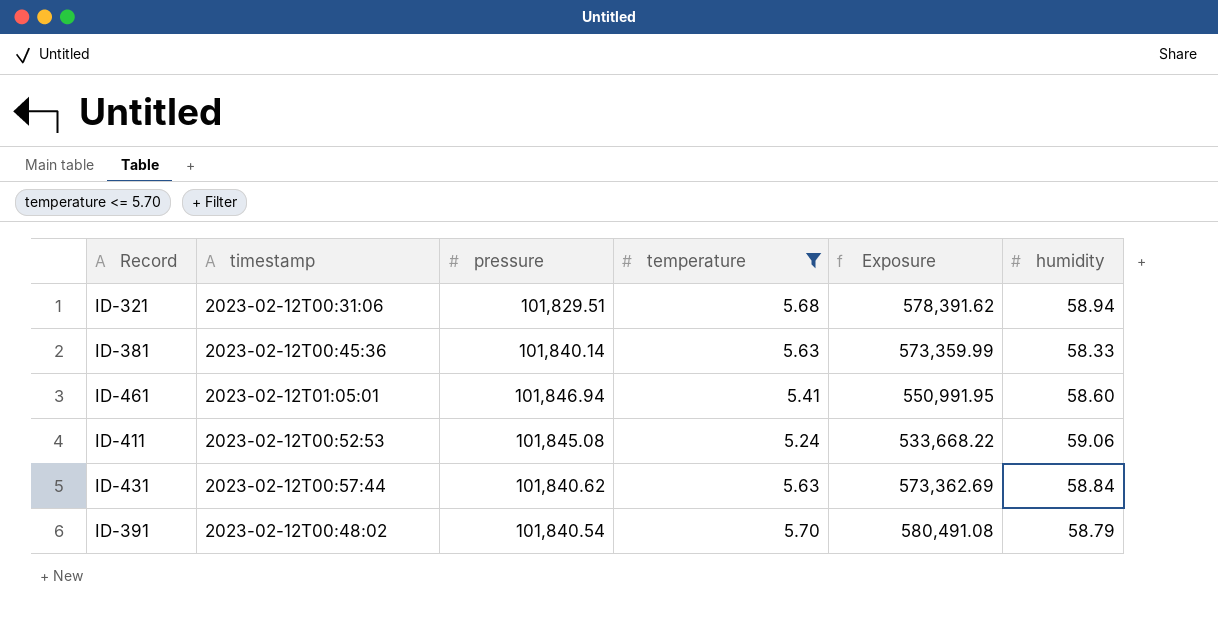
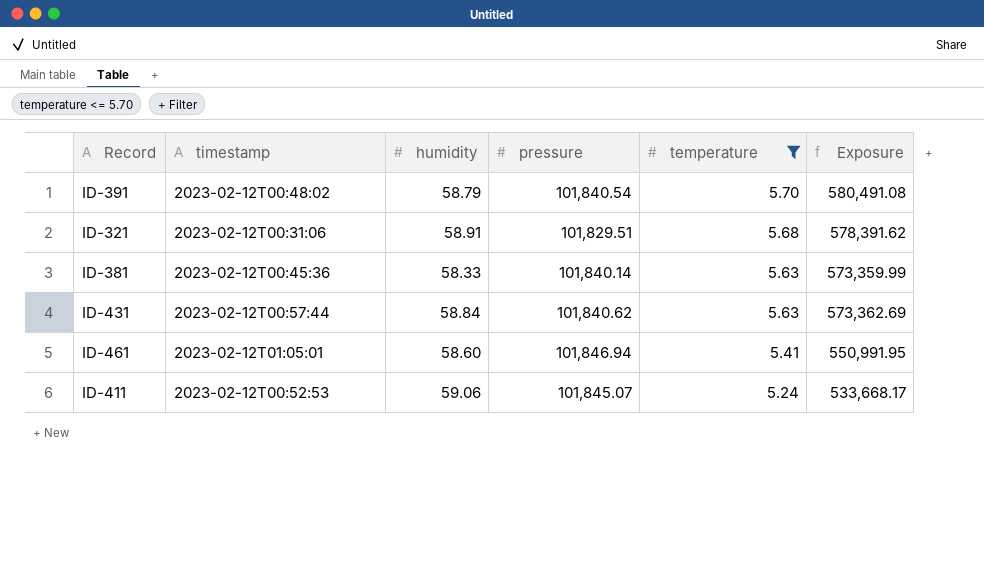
row order: none -> temperature descending
column humidity | position: 6 -> 3
ID-321 | humidity: 58.94 -> 58.91
ID-411 | pressure: 101,845.08 -> 101,845.07
ID-411 | Exposure: 533,668.22 -> 533,668.17

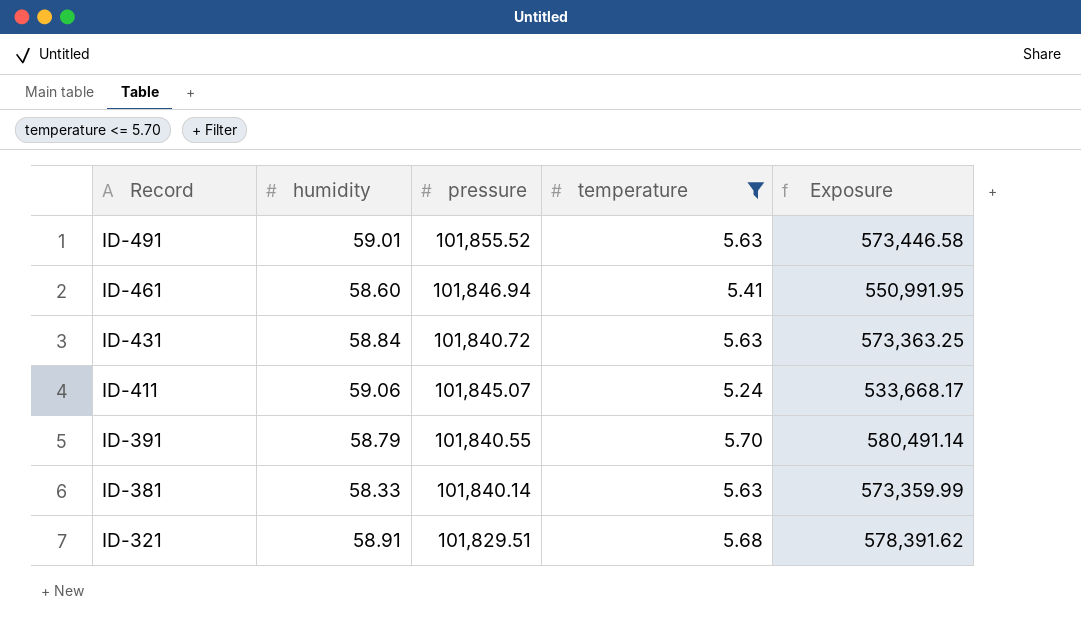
row order: temperature descending -> Record descending
column timestamp | position: 2 -> none
row ID-491: none -> 59.01 | 101,855.52 | 5.63 | 573,446.58
ID-431 | pressure: 101,840.62 -> 101,840.72
ID-431 | Exposure: 573,362.69 -> 573,363.25
ID-391 | pressure: 101,840.54 -> 101,840.55
ID-391 | Exposure: 580,491.08 -> 580,491.14

